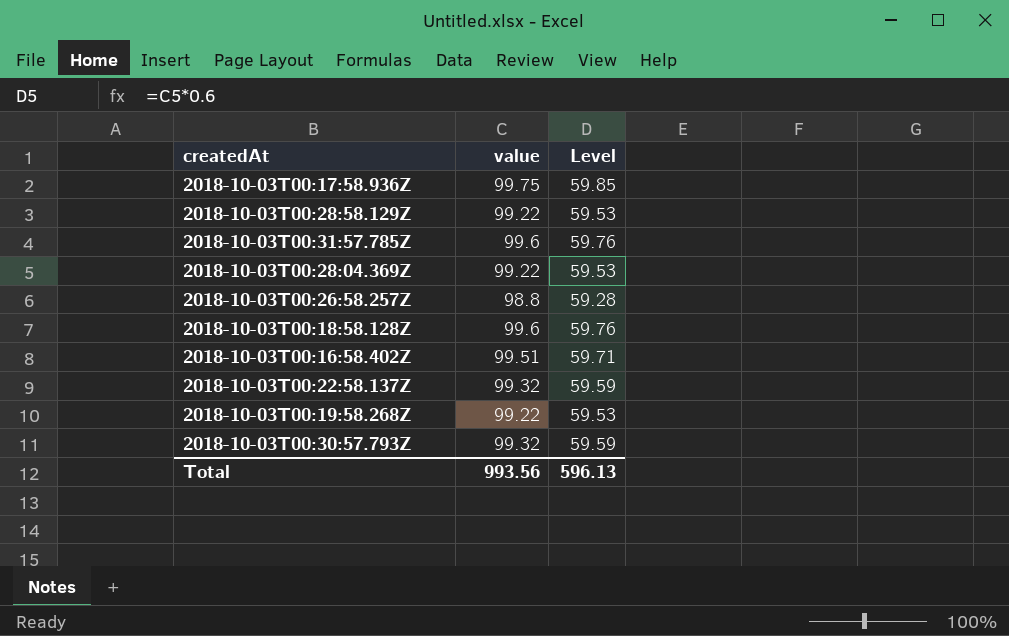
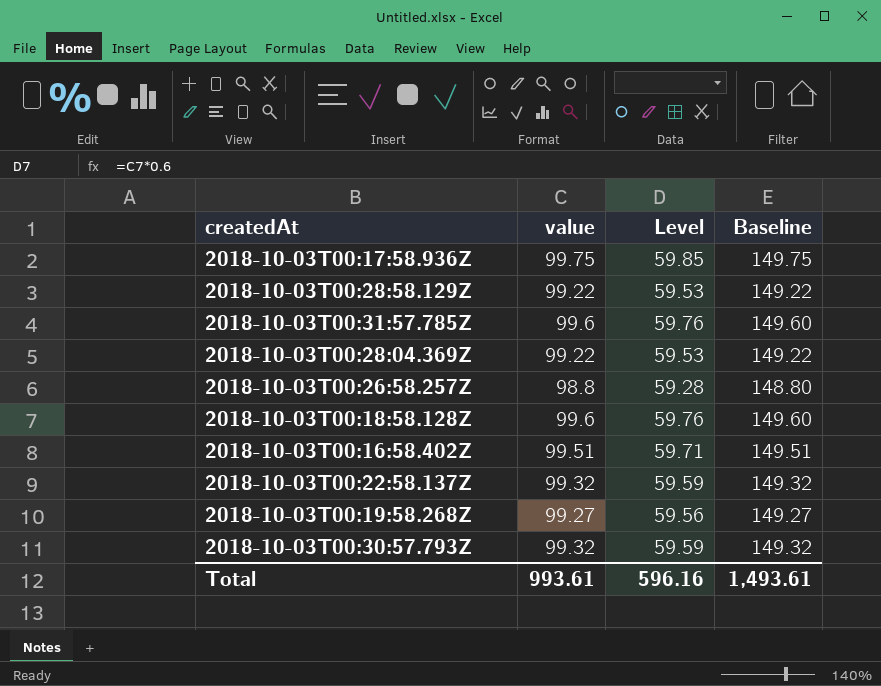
column Baseline | formula: none -> [value] + 50
2018-10-03T00:19:58.268Z | value: 99.22 -> 99.27
2018-10-03T00:19:58.268Z | Level: 59.53 -> 59.56
Total | value: 993.56 -> 993.61
Total | Level: 596.13 -> 596.16

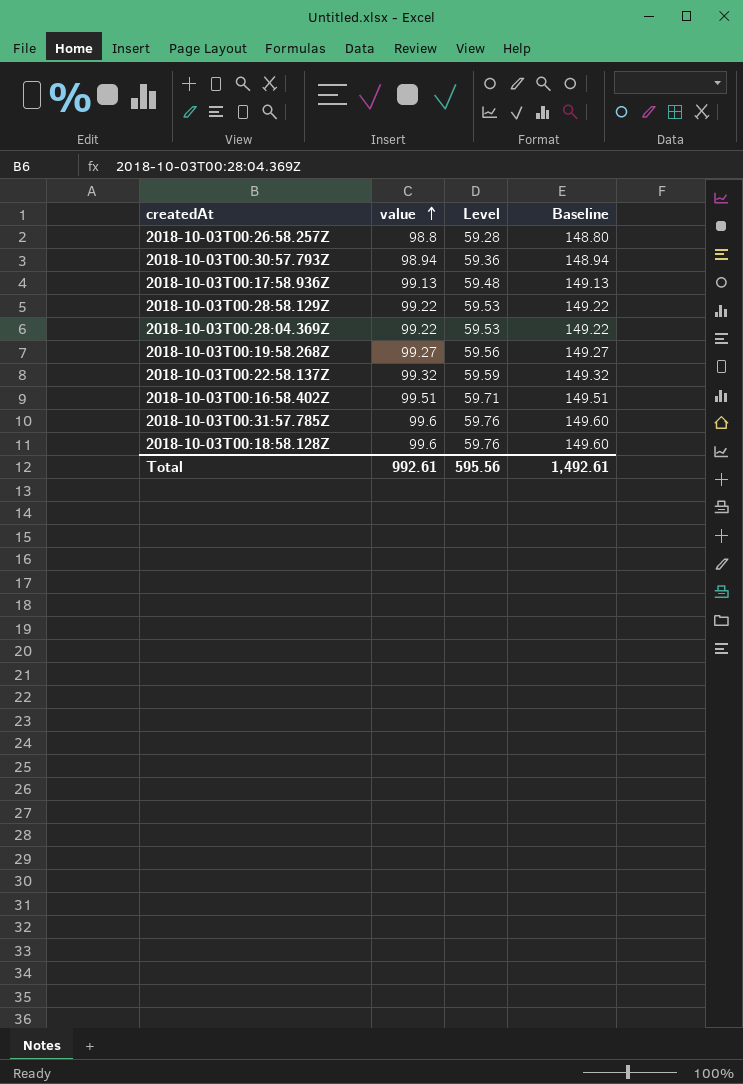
row order: none -> value ascending
2018-10-03T00:30:57.793Z | value: 99.32 -> 98.94
2018-10-03T00:30:57.793Z | Level: 59.59 -> 59.36
2018-10-03T00:30:57.793Z | Baseline: 149.32 -> 148.94
2018-10-03T00:17:58.936Z | value: 99.75 -> 99.13
2018-10-03T00:17:58.936Z | Level: 59.85 -> 59.48
2018-10-03T00:17:58.936Z | Baseline: 149.75 -> 149.13
Total | value: 993.61 -> 992.61
Total | Level: 596.16 -> 595.56
Total | Baseline: 1,493.61 -> 1,492.61

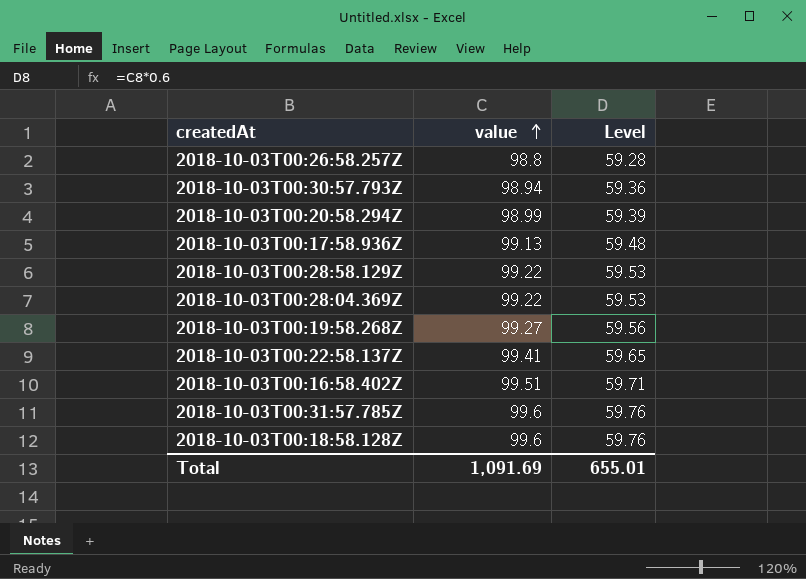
column Baseline | formula: [value] + 50 -> none
row 2018-10-03T00:20:58.294Z: none -> 98.99 | 59.39
2018-10-03T00:22:58.137Z | value: 99.32 -> 99.41
2018-10-03T00:22:58.137Z | Level: 59.59 -> 59.65
Total | value: 992.61 -> 1,091.69
Total | Level: 595.56 -> 655.01

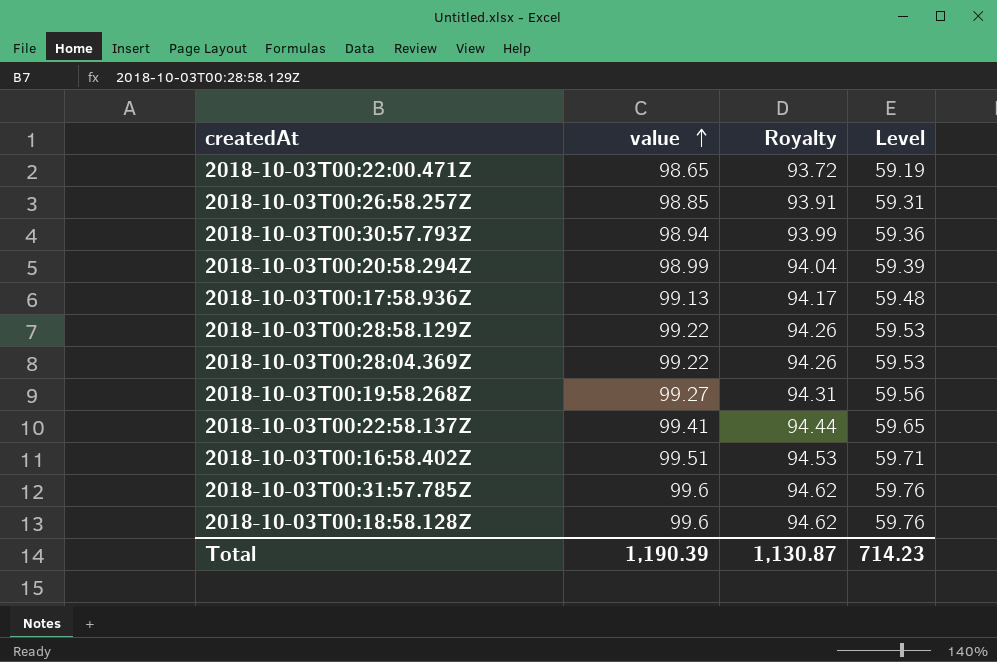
column Royalty | formula: none -> [value] * 0.95
row 2018-10-03T00:22:00.471Z: none -> 98.65 | 93.72 | 59.19
2018-10-03T00:26:58.257Z | value: 98.8 -> 98.85
2018-10-03T00:26:58.257Z | Level: 59.28 -> 59.31
Total | value: 1,091.69 -> 1,190.39
Total | Level: 655.01 -> 714.23

